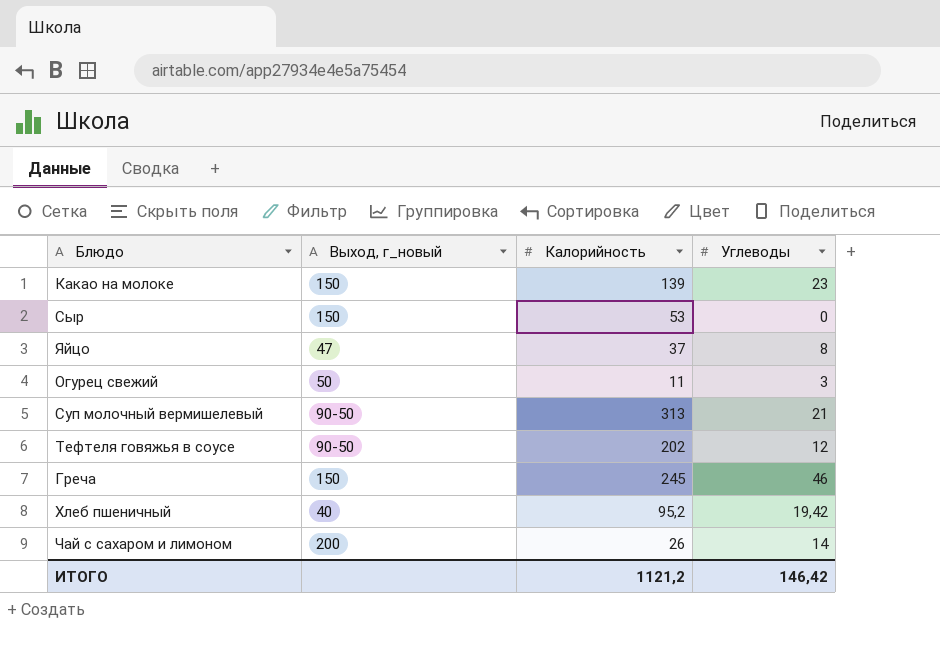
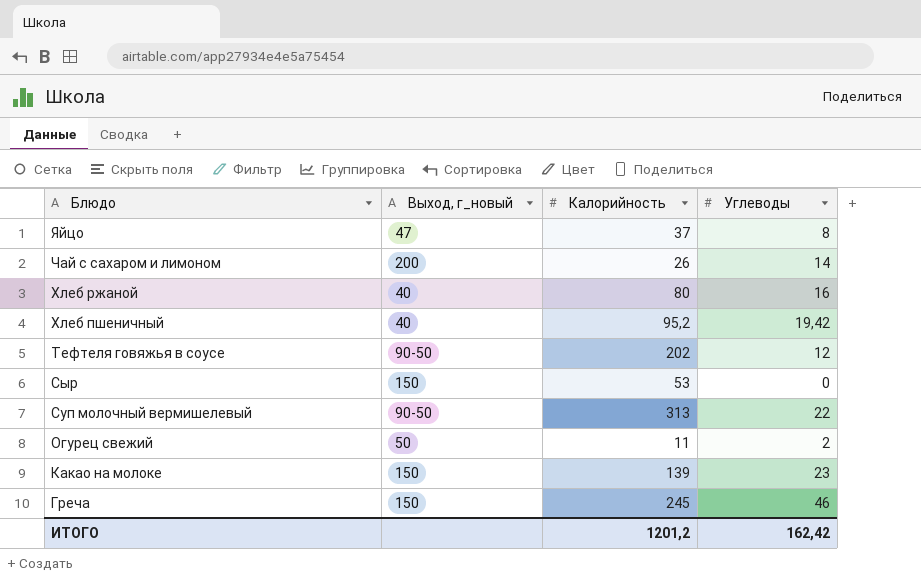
row order: none -> Блюдо descending
row Хлеб ржаной: none -> 40 | 80 | 16
Суп молочный вермишелевый | Углеводы: 21 -> 22
Огурец свежий | Углеводы: 3 -> 2
ИТОГО | Калорийность: 1121,2 -> 1201,2
ИТОГО | Углеводы: 146,42 -> 162,42

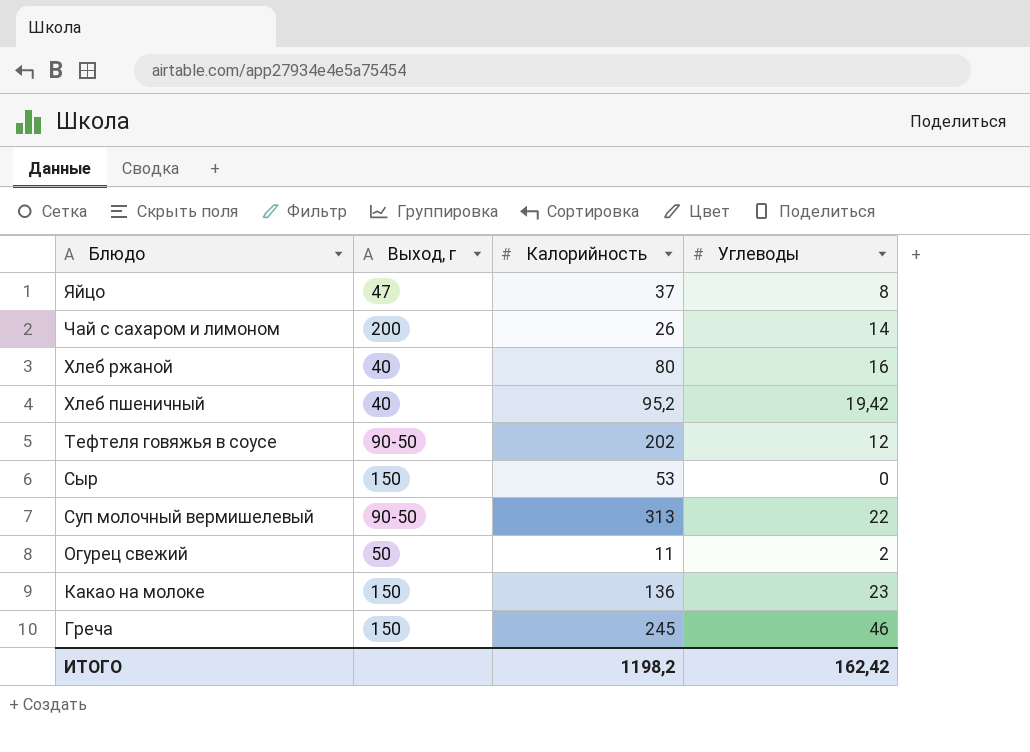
column name: Выход, г_новый -> Выход, г
Какао на молоке | Калорийность: 139 -> 136
ИТОГО | Калорийность: 1201,2 -> 1198,2

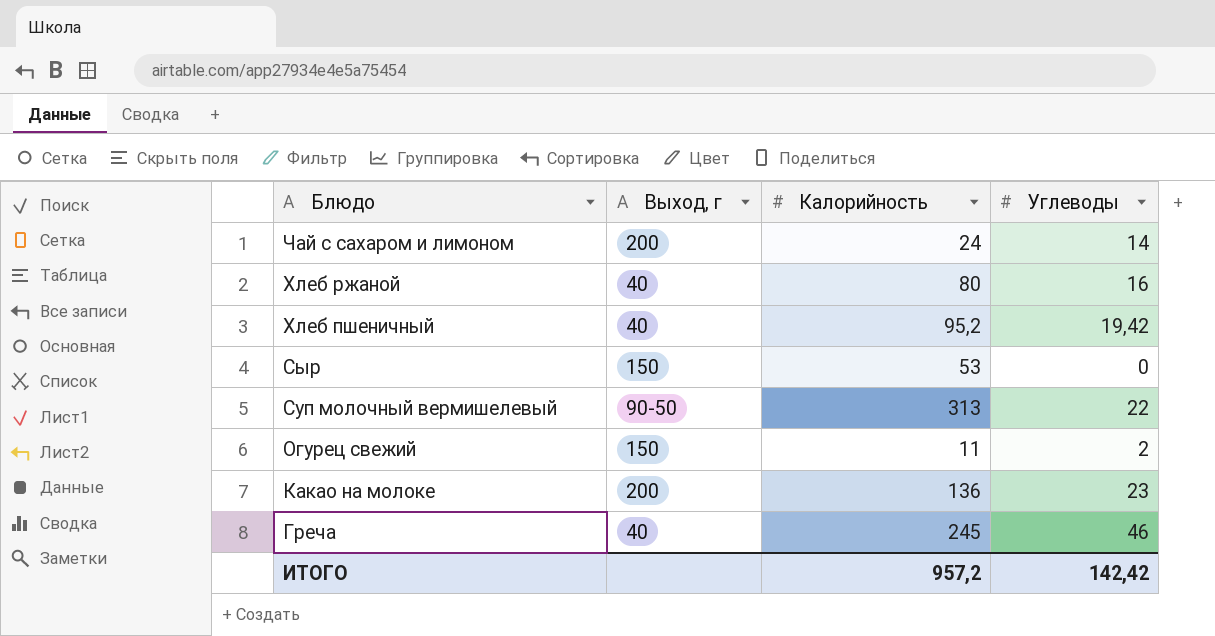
row Яйцо: 47 | 37 | 8 -> none
row Тефтеля говяжья в соусе: 90-50 | 202 | 12 -> none
Чай с сахаром и лимоном | Калорийность: 26 -> 24
Огурец свежий | Выход, г: 50 -> 150
Какао на молоке | Выход, г: 150 -> 200
Греча | Выход, г: 150 -> 40
ИТОГО | Калорийность: 1198,2 -> 957,2
ИТОГО | Углеводы: 162,42 -> 142,42

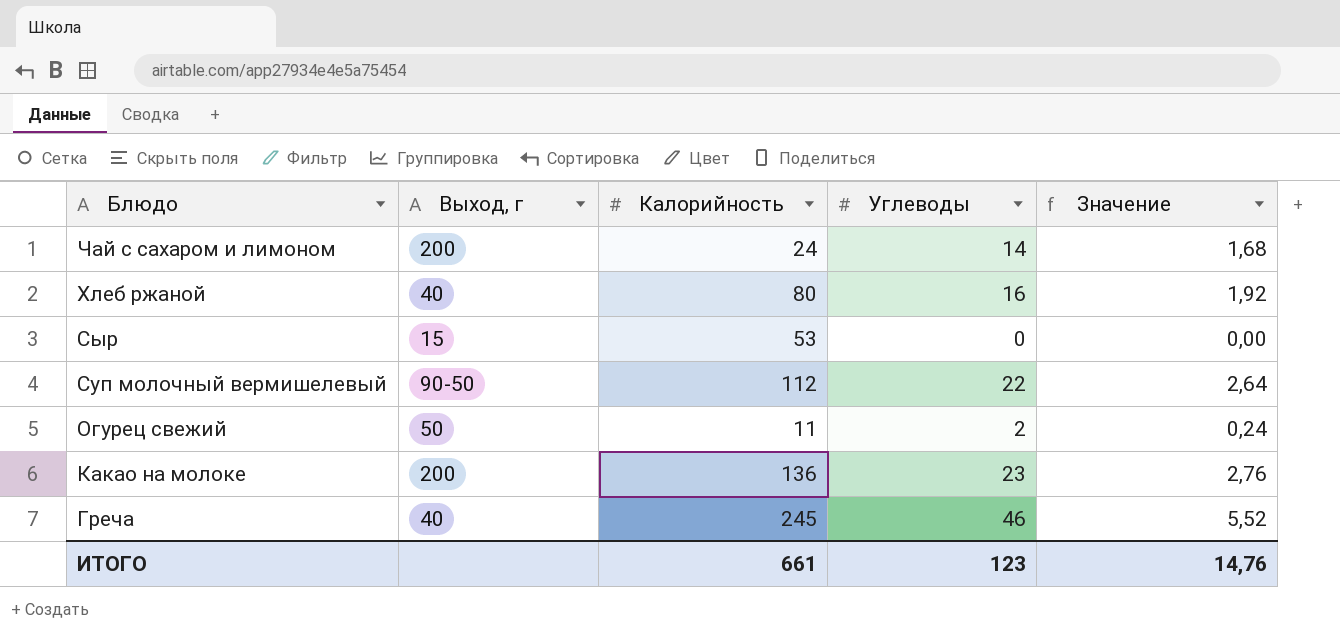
column Значение | formula: none -> [Углеводы] * 0,12
row Хлеб пшеничный: 40 | 95,2 | 19,42 -> none
Сыр | Выход, г: 150 -> 15
Суп молочный вермишелевый | Калорийность: 313 -> 112
Огурец свежий | Выход, г: 150 -> 50
ИТОГО | Калорийность: 957,2 -> 661
ИТОГО | Углеводы: 142,42 -> 123

